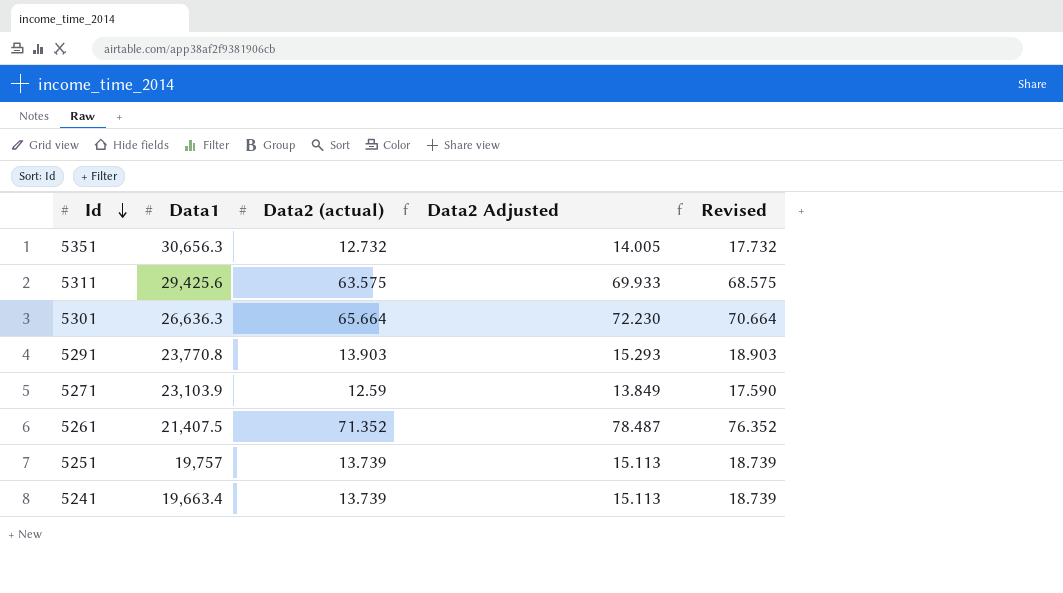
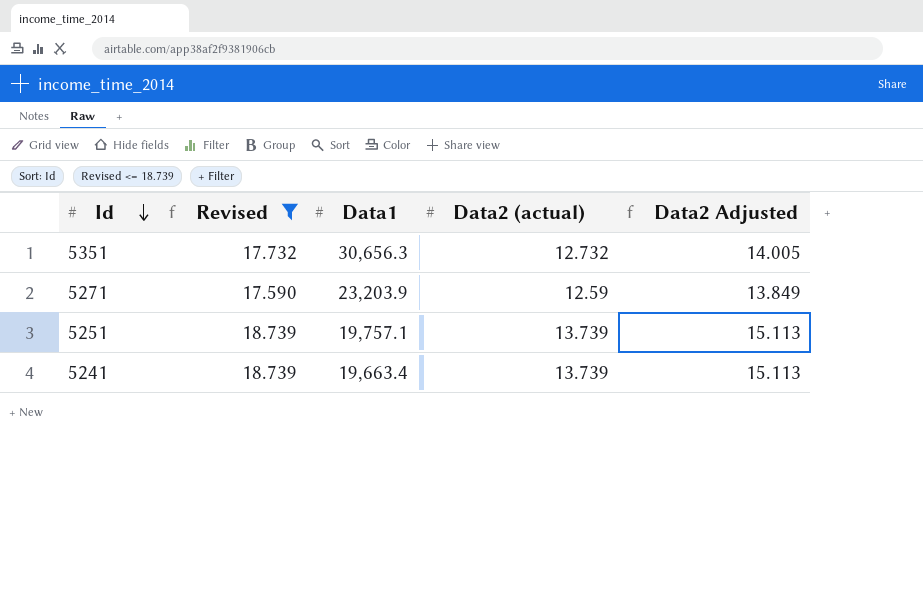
filter: none -> Revised <= 18.739
column Revised | position: 5 -> 2
5271 | Data1: 23,103.9 -> 23,203.9
5251 | Data1: 19,757 -> 19,757.1

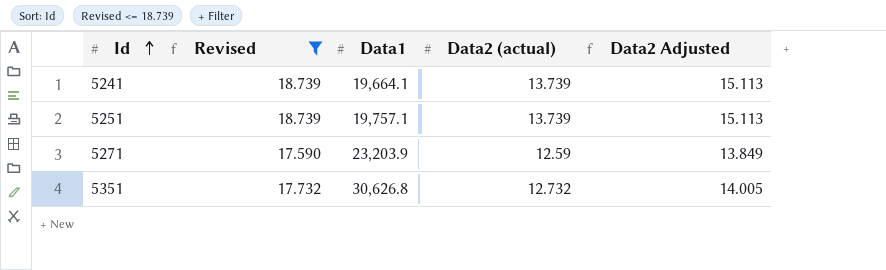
row order: Id descending -> Id ascending
5241 | Data1: 19,663.4 -> 19,664.1
5351 | Data1: 30,656.3 -> 30,626.8

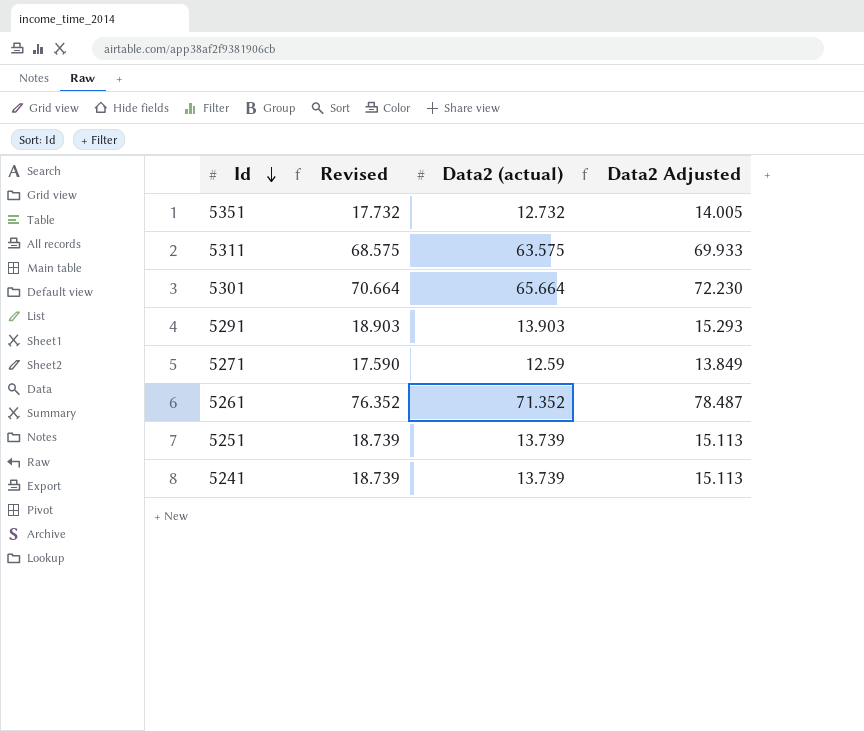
filter: Revised <= 18.739 -> none
row order: Id ascending -> Id descending
column Data1 | position: 3 -> none

